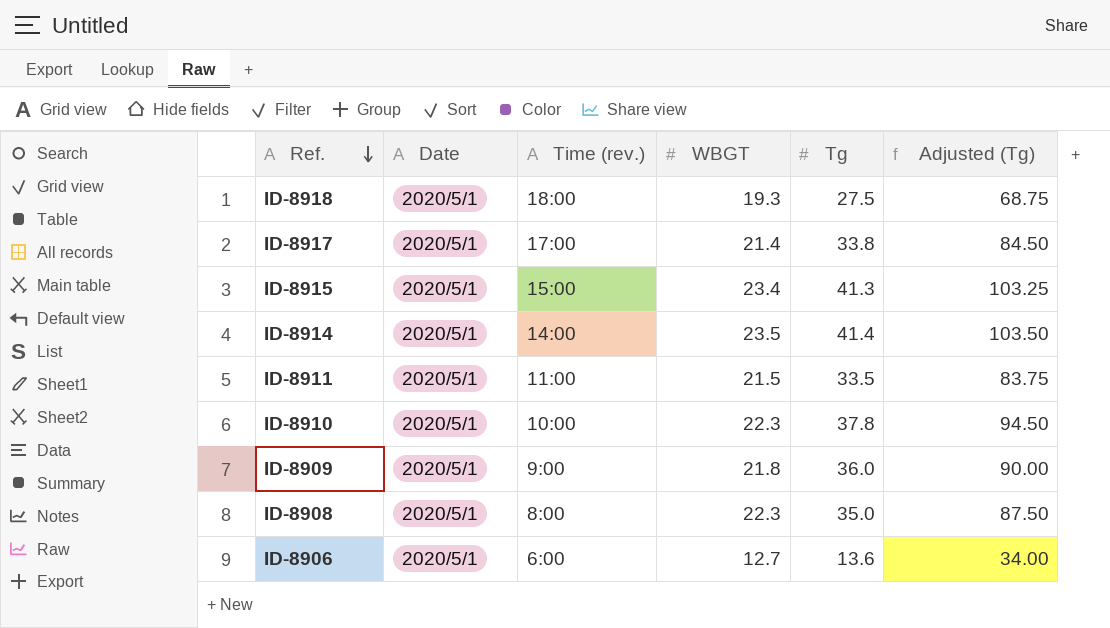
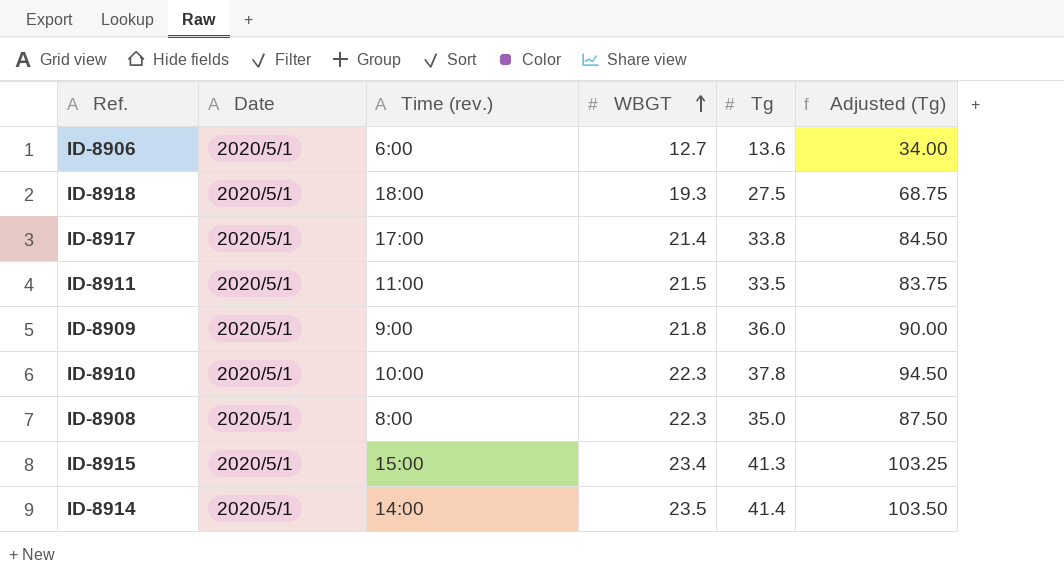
row order: Ref. descending -> WBGT ascending

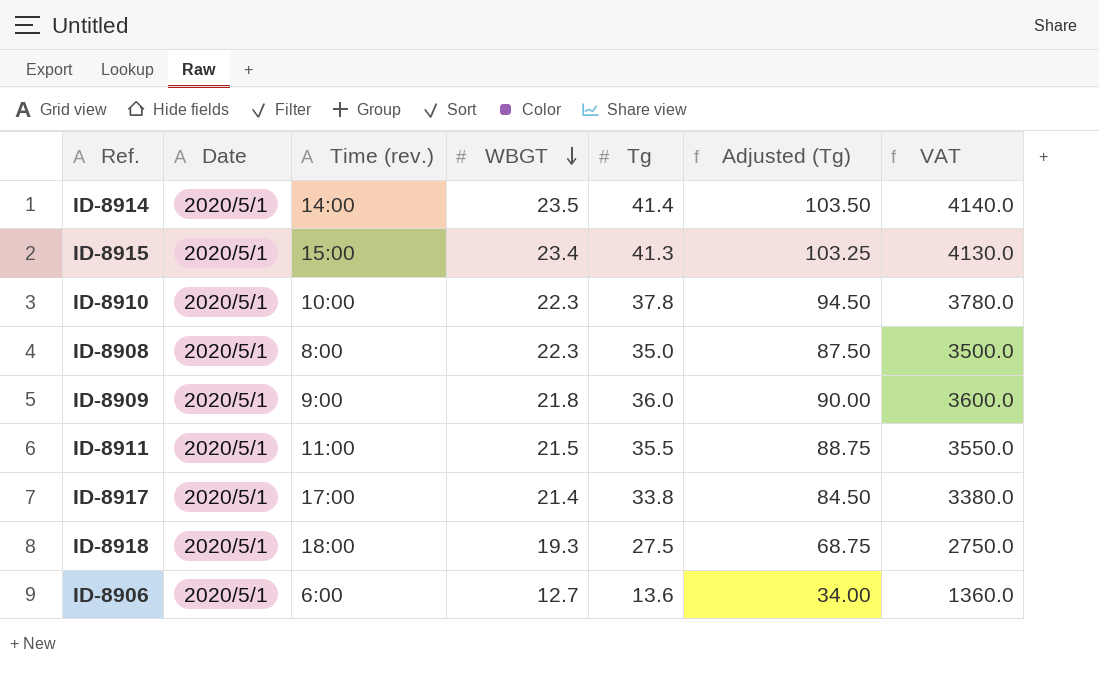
row order: WBGT ascending -> WBGT descending
column VAT | formula: none -> [Tg] * 100
ID-8911 | Tg: 33.5 -> 35.5
ID-8911 | Adjusted (Tg): 83.75 -> 88.75

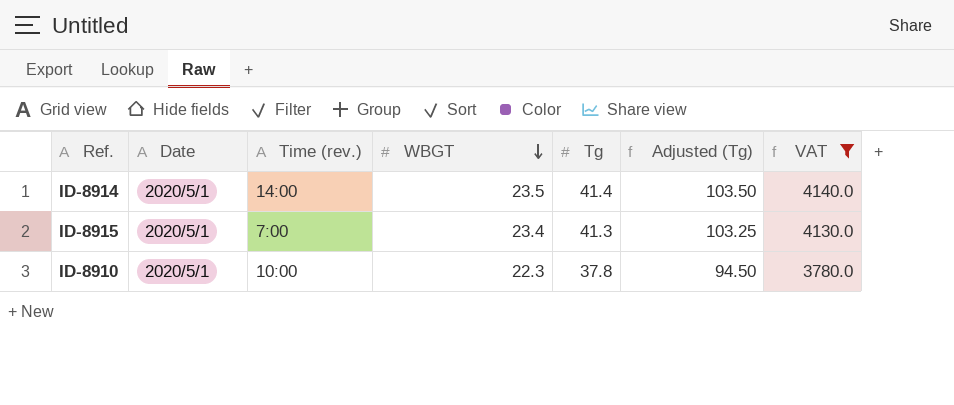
filter: none -> VAT >= 3780.0
ID-8915 | Time (rev.): 15:00 -> 7:00

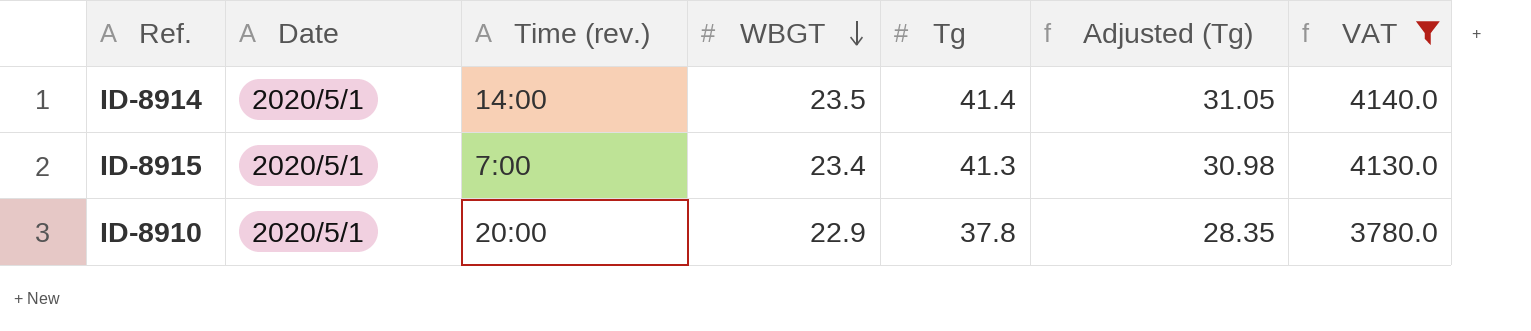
column Adjusted (Tg) | formula: [Tg] * 2.5 -> [Tg] * 0.75
ID-8910 | Time (rev.): 10:00 -> 20:00
ID-8910 | WBGT: 22.3 -> 22.9

